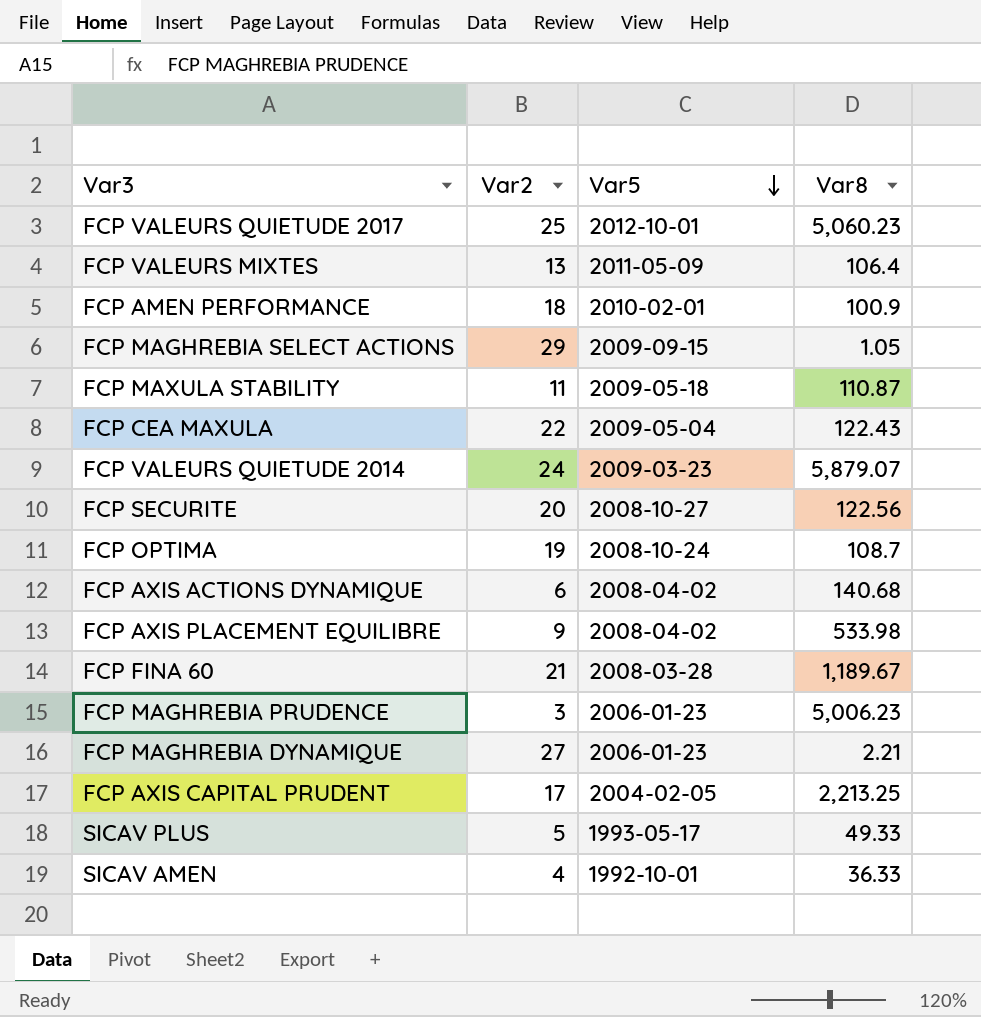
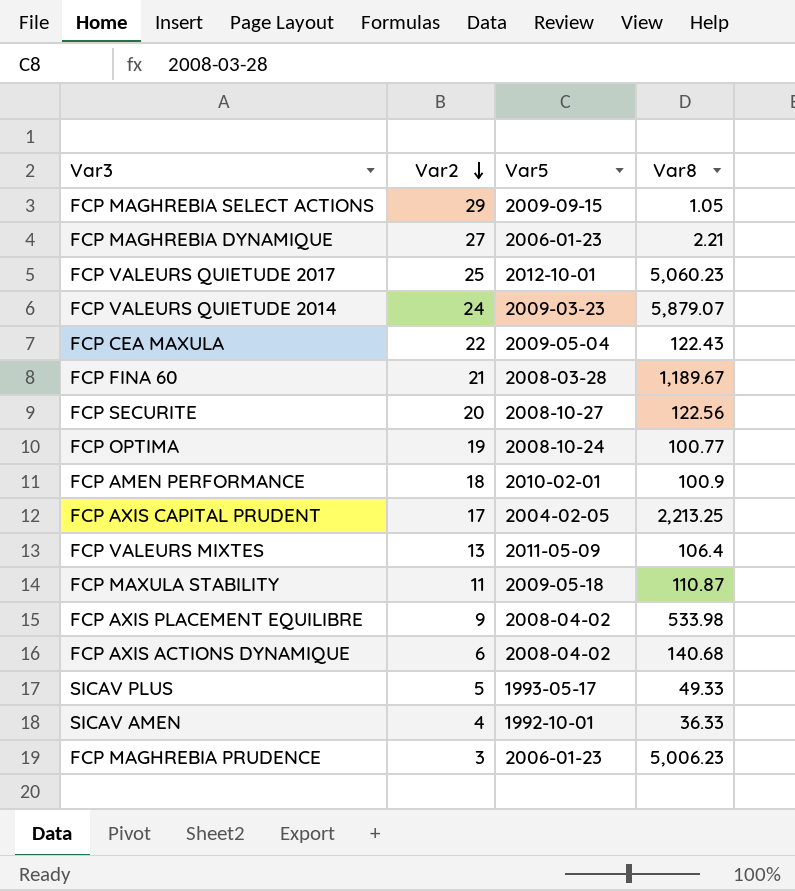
row order: Var5 descending -> Var2 descending
FCP OPTIMA | Var8: 108.7 -> 100.77

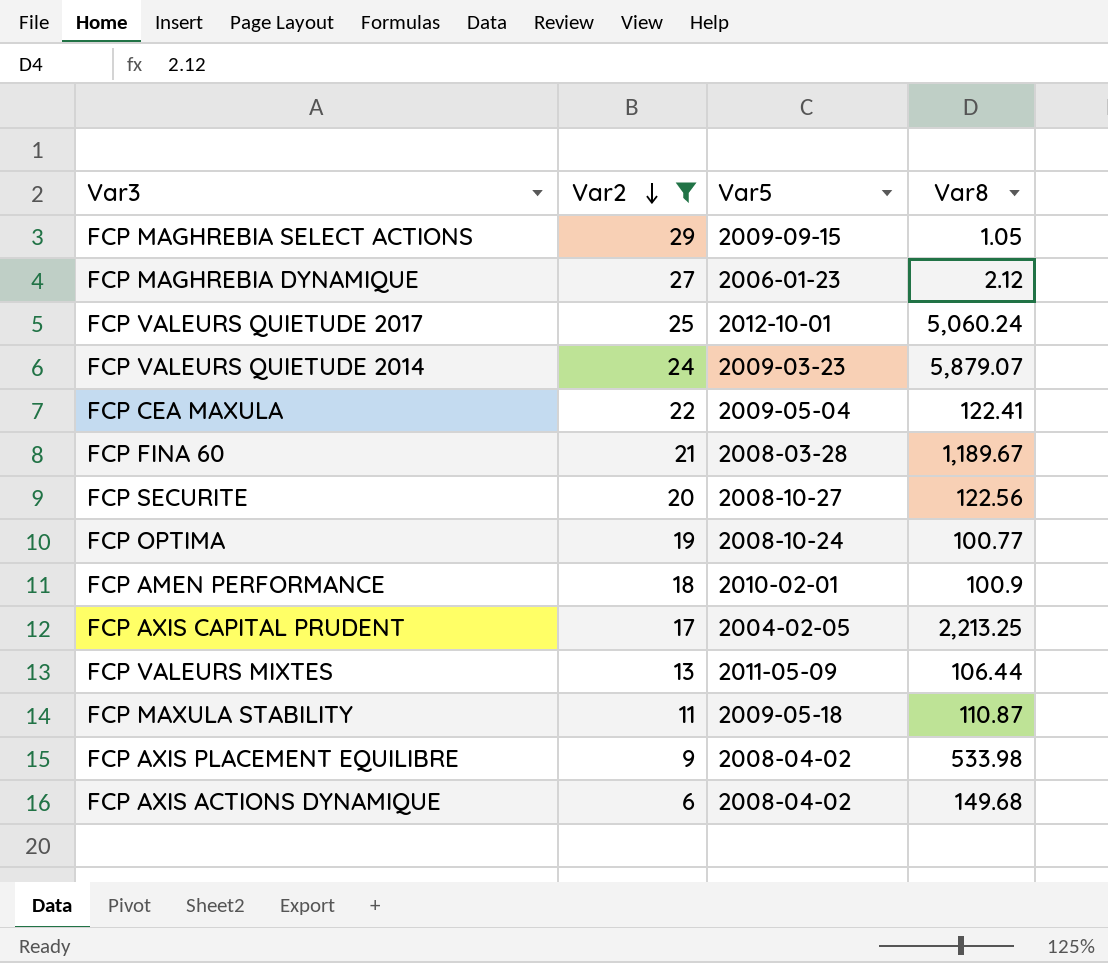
filter: none -> Var2 >= 6
FCP MAGHREBIA DYNAMIQUE | Var8: 2.21 -> 2.12
FCP VALEURS QUIETUDE 2017 | Var8: 5,060.23 -> 5,060.24
FCP CEA MAXULA | Var8: 122.43 -> 122.41
FCP VALEURS MIXTES | Var8: 106.4 -> 106.44
FCP AXIS ACTIONS DYNAMIQUE | Var8: 140.68 -> 149.68

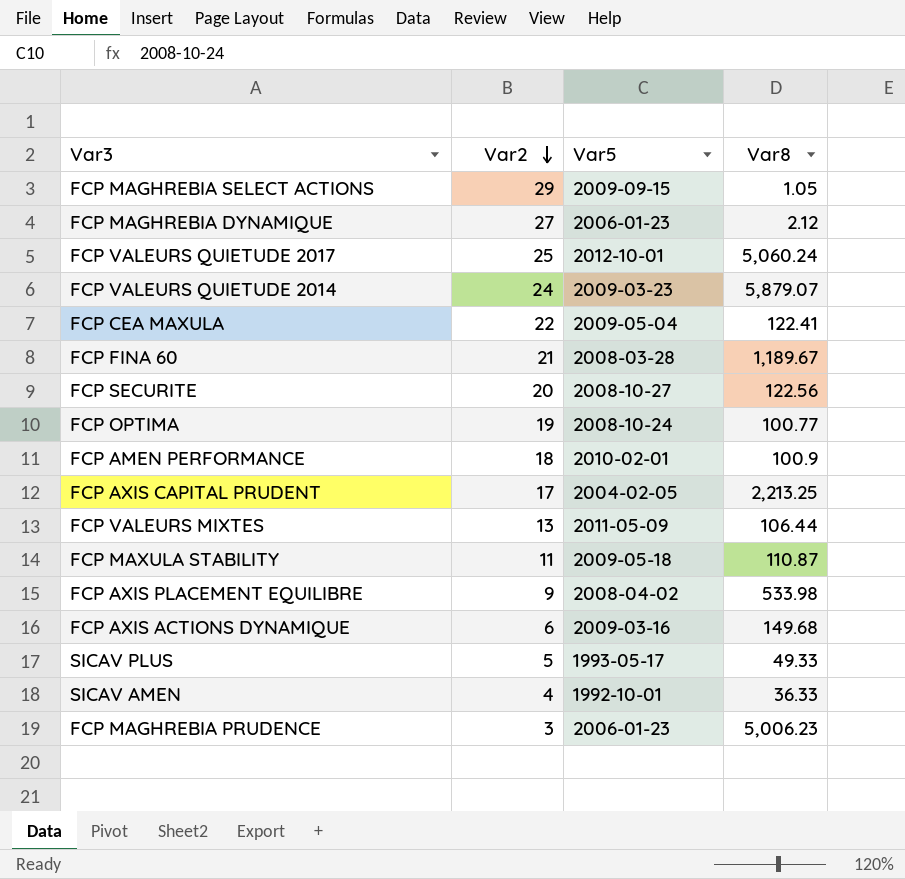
filter: Var2 >= 6 -> none
FCP AXIS ACTIONS DYNAMIQUE | Var5: 2008-04-02 -> 2009-03-16

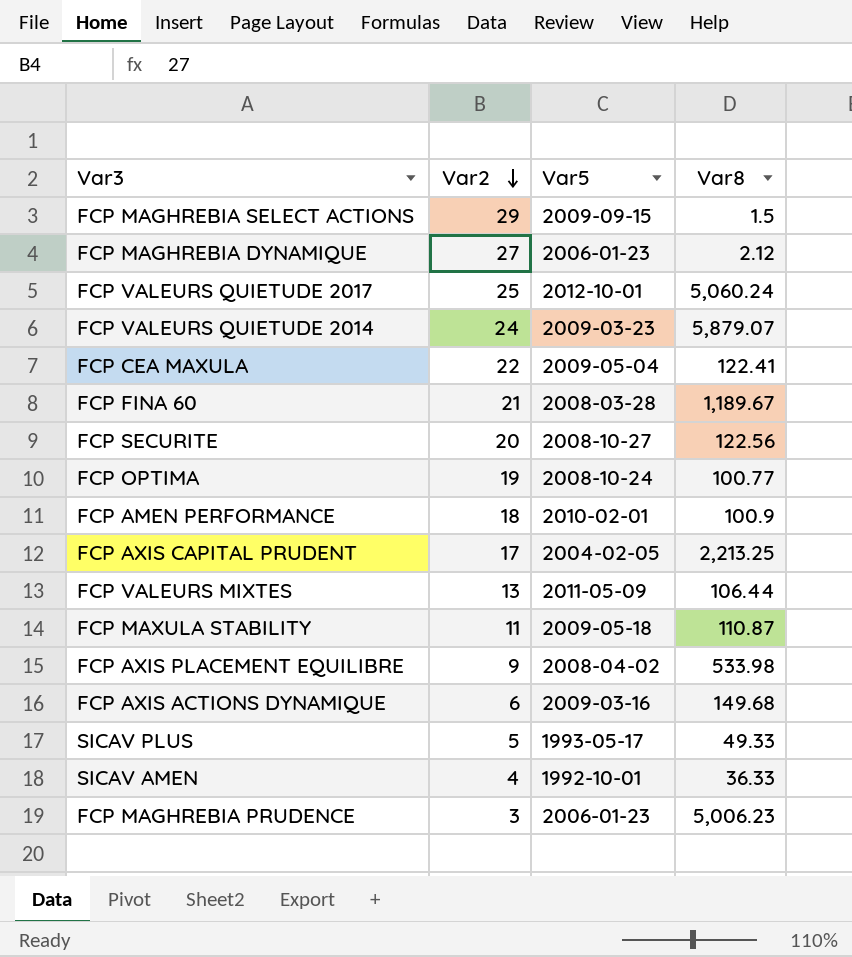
FCP MAGHREBIA SELECT ACTIONS | Var8: 1.05 -> 1.5

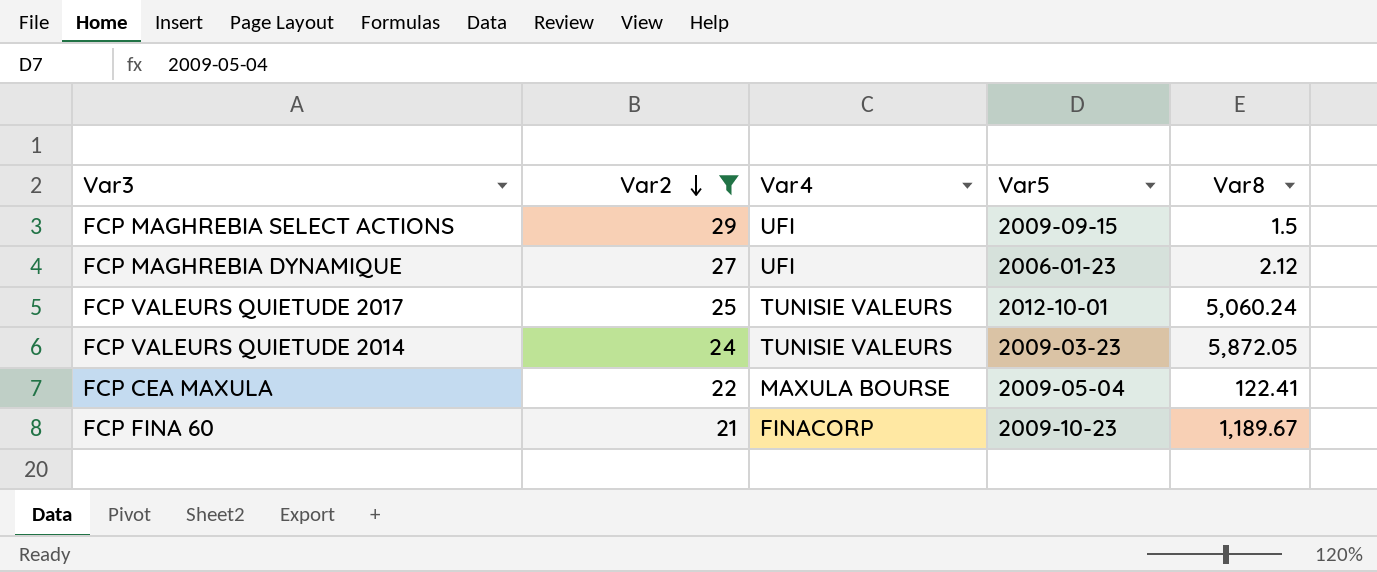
filter: none -> Var2 >= 21
column Var4 | position: none -> 3
FCP VALEURS QUIETUDE 2014 | Var8: 5,879.07 -> 5,872.05
FCP FINA 60 | Var5: 2008-03-28 -> 2009-10-23

